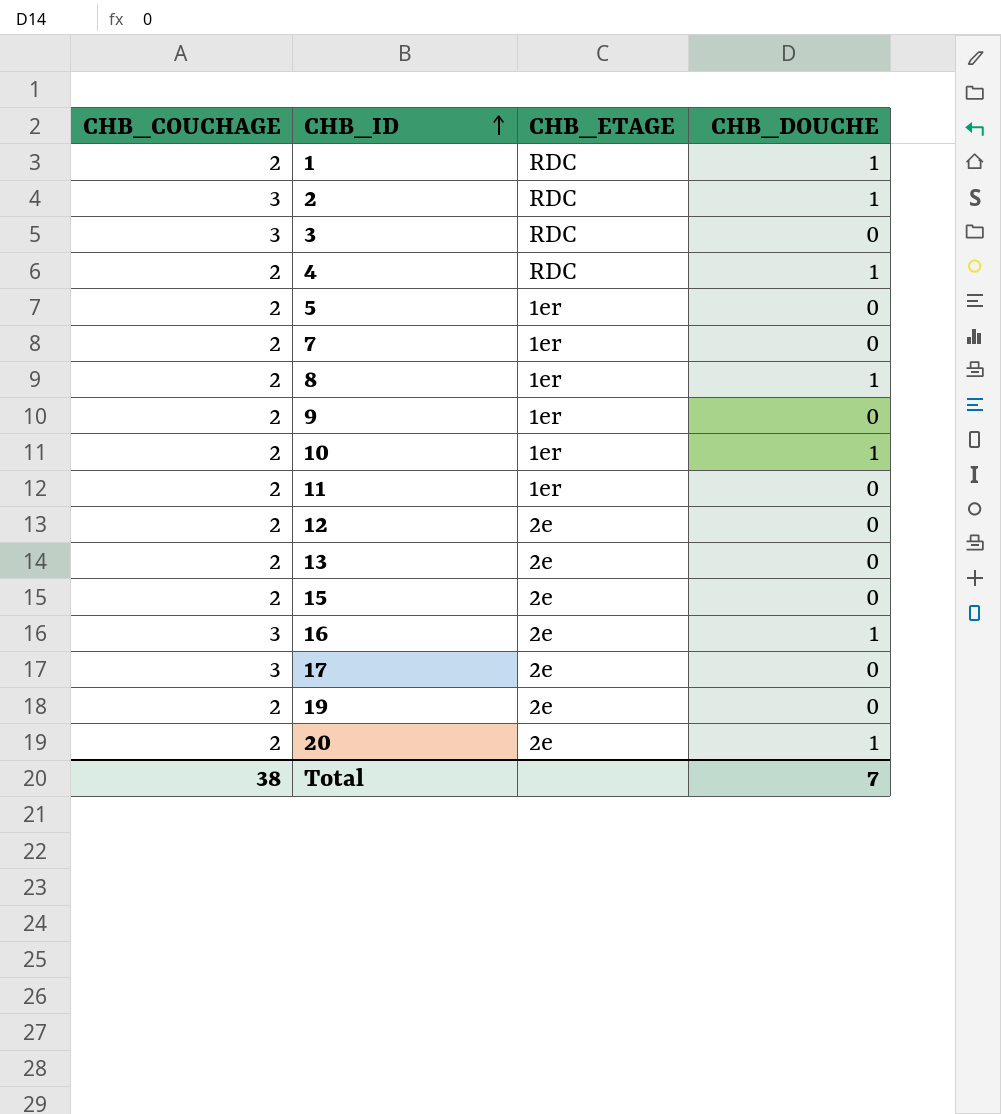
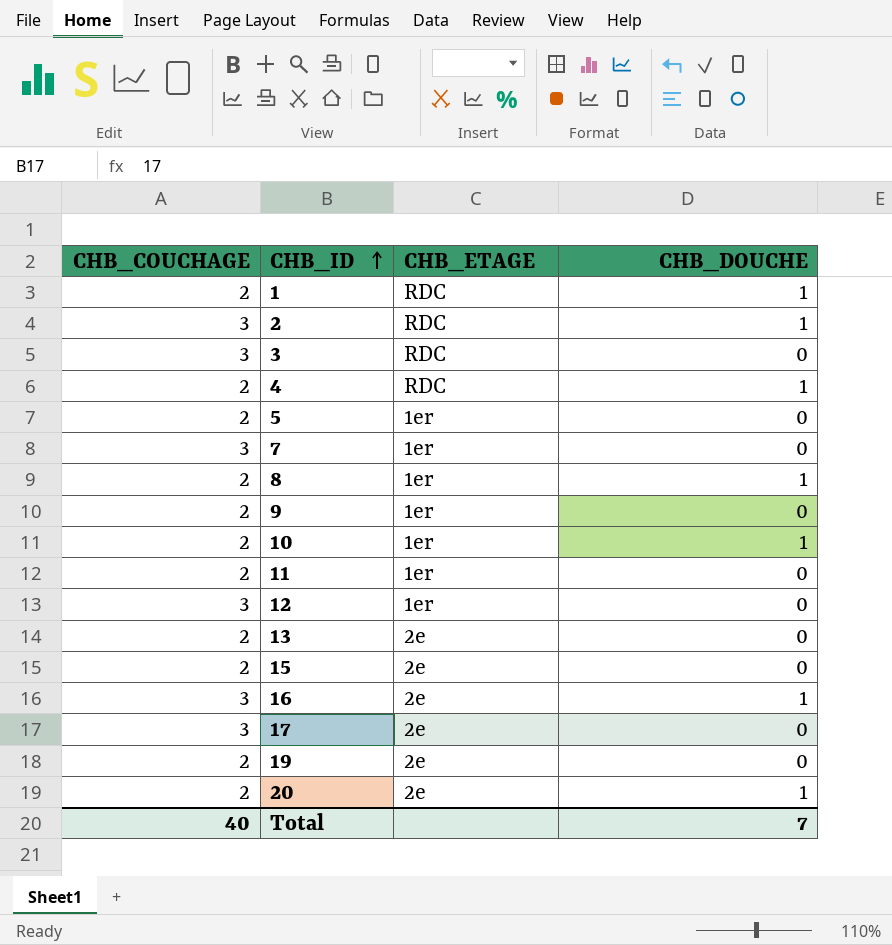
7 | CHB_COUCHAGE: 2 -> 3
12 | CHB_COUCHAGE: 2 -> 3
12 | CHB_ETAGE: 2e -> 1er
Total | CHB_COUCHAGE: 38 -> 40

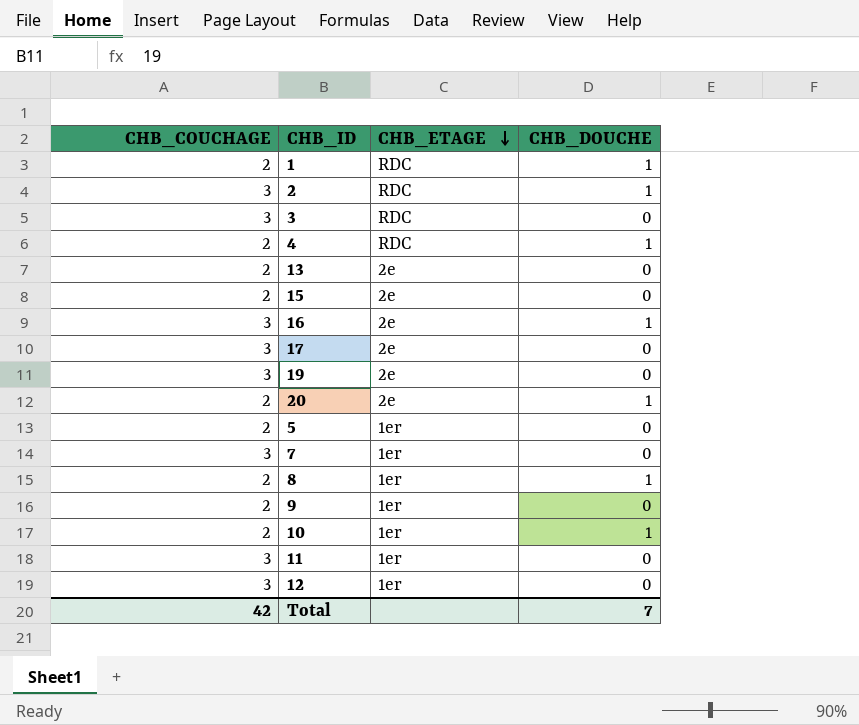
row order: CHB_ID ascending -> CHB_ETAGE descending
19 | CHB_COUCHAGE: 2 -> 3
11 | CHB_COUCHAGE: 2 -> 3
Total | CHB_COUCHAGE: 40 -> 42

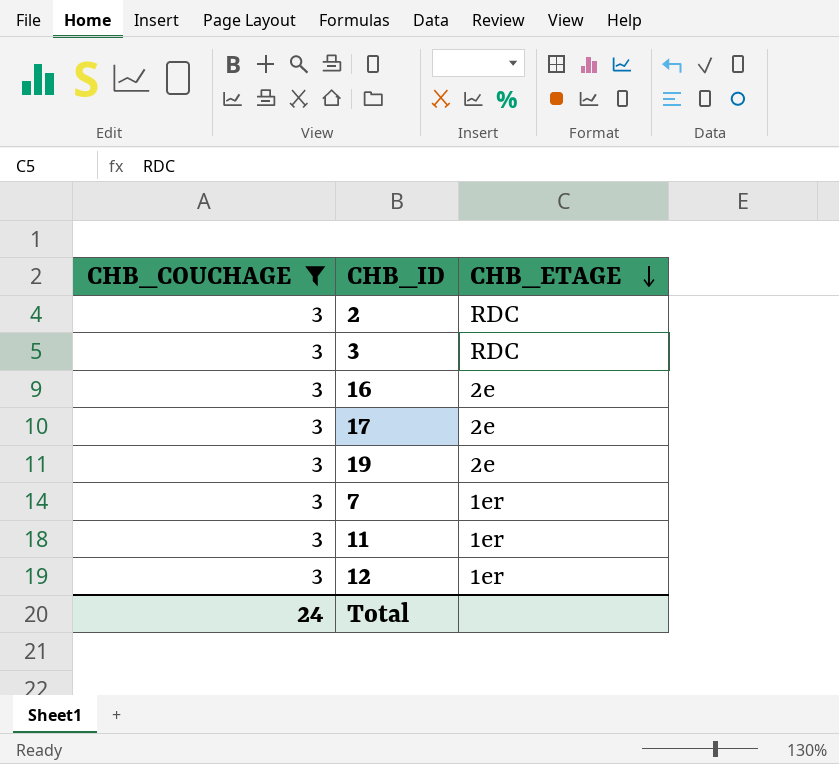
filter: none -> CHB_COUCHAGE = 3
column CHB_DOUCHE | position: 4 -> none
Total | CHB_COUCHAGE: 42 -> 24

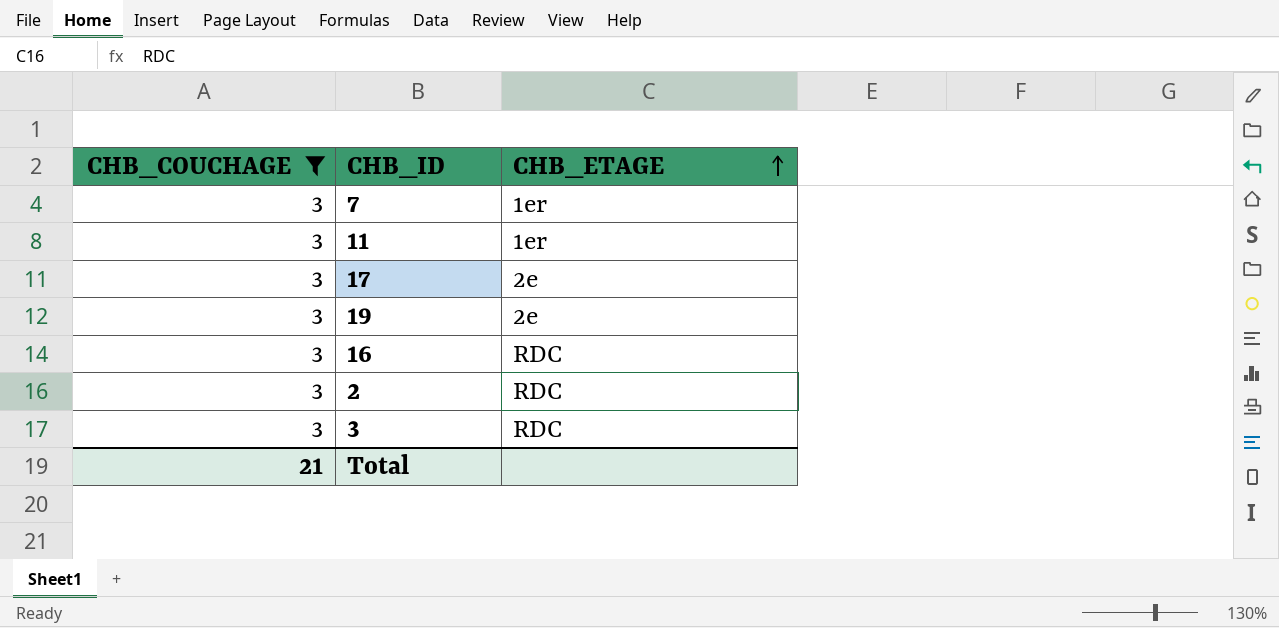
row order: CHB_ETAGE descending -> CHB_ETAGE ascending
row 12: 3 | 1er -> none
16 | CHB_ETAGE: 2e -> RDC
Total | CHB_COUCHAGE: 24 -> 21

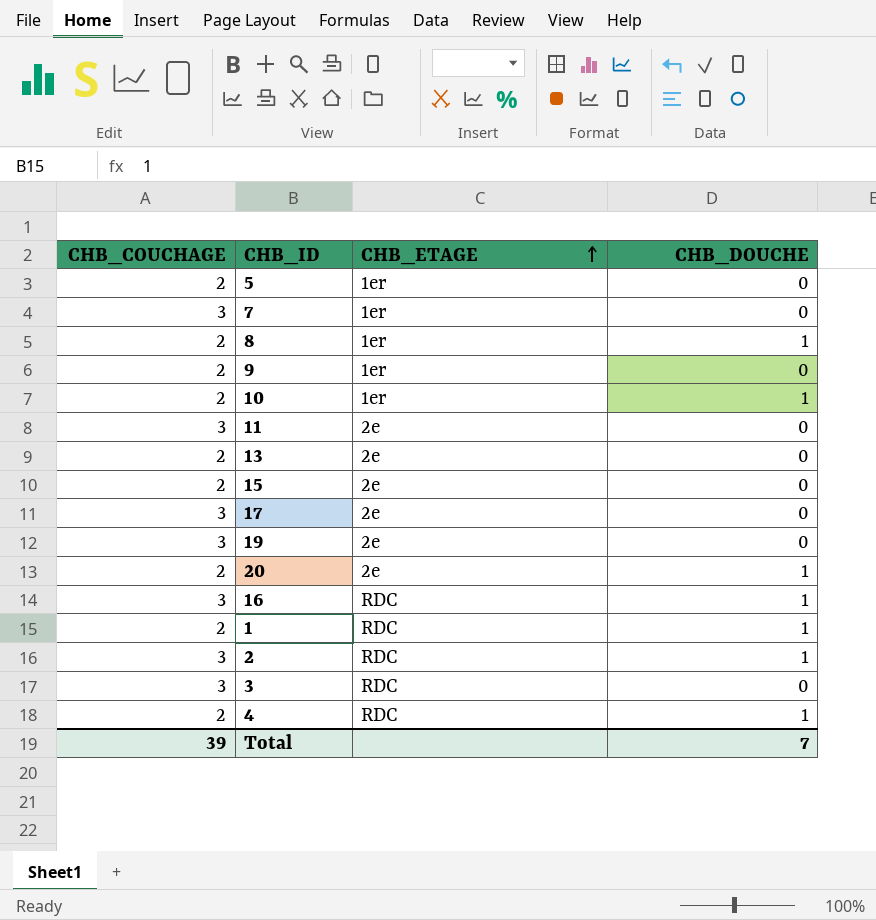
filter: CHB_COUCHAGE = 3 -> none
column CHB_DOUCHE | position: none -> 4
11 | CHB_ETAGE: 1er -> 2e
Total | CHB_COUCHAGE: 21 -> 39

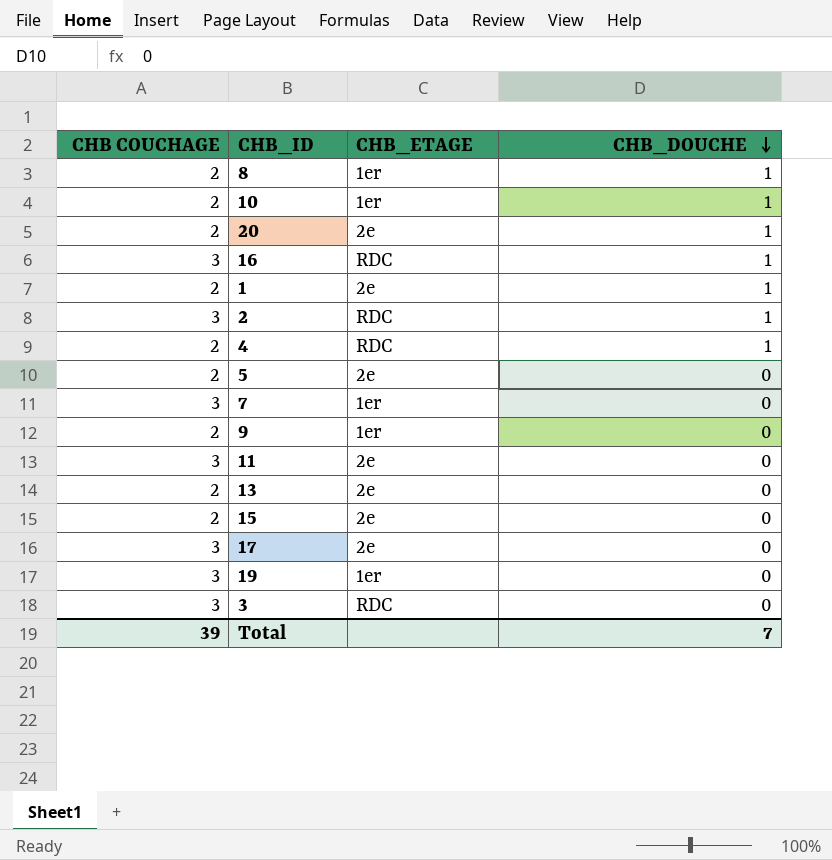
row order: CHB_ETAGE ascending -> CHB_DOUCHE descending
column name: CHB_COUCHAGE -> CHB COUCHAGE
1 | CHB_ETAGE: RDC -> 2e
5 | CHB_ETAGE: 1er -> 2e
19 | CHB_ETAGE: 2e -> 1er

